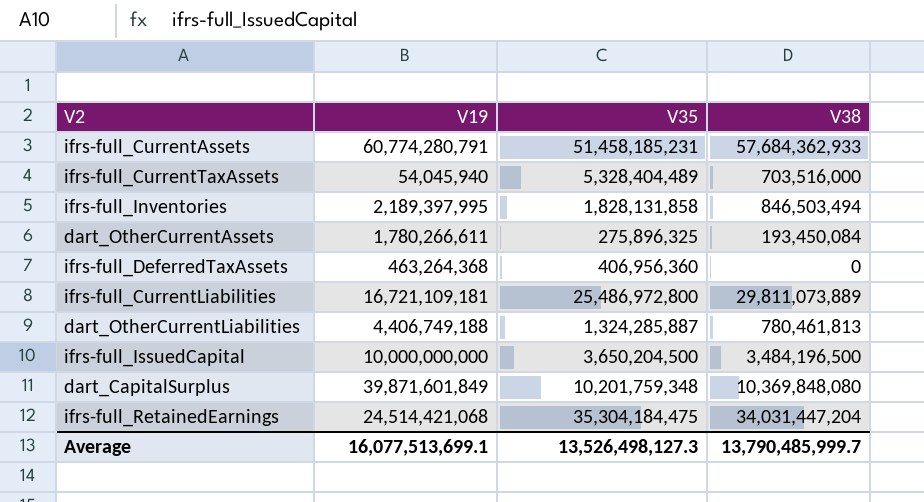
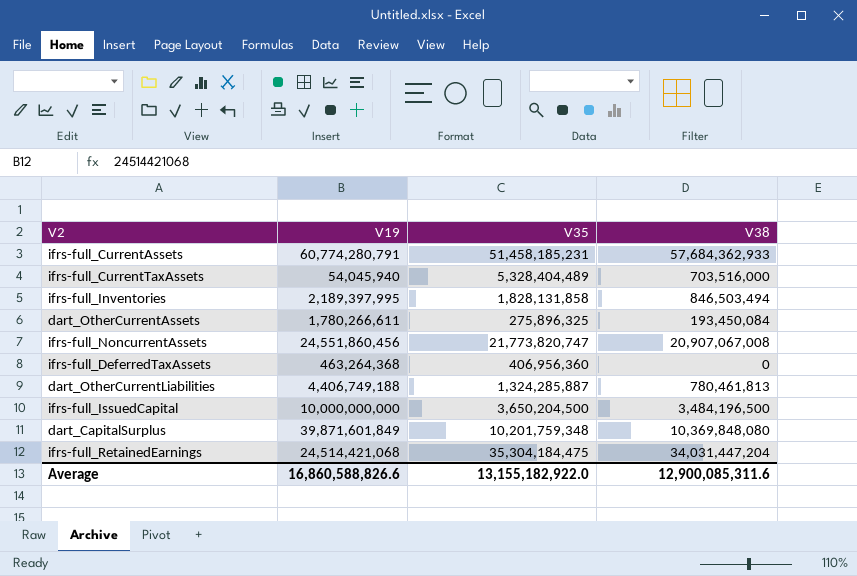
row ifrs-full_CurrentLiabilities: 16,721,109,181 | 25,486,972,800 | 29,811,073,889 -> none
row ifrs-full_NoncurrentAssets: none -> 24,551,860,456 | 21,773,820,747 | 20,907,067,008
Average | V19: 16,077,513,699.1 -> 16,860,588,826.6
Average | V35: 13,526,498,127.3 -> 13,155,182,922.0
Average | V38: 13,790,485,999.7 -> 12,900,085,311.6

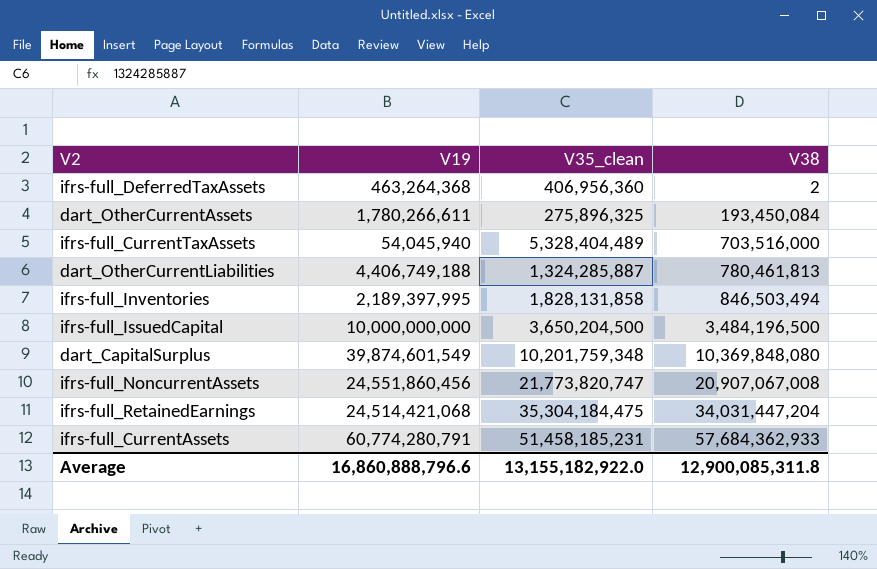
row order: none -> V38 ascending
column name: V35 -> V35_clean
ifrs-full_DeferredTaxAssets | V38: 0 -> 2
dart_CapitalSurplus | V19: 39,871,601,849 -> 39,874,601,549
Average | V19: 16,860,588,826.6 -> 16,860,888,796.6
Average | V38: 12,900,085,311.6 -> 12,900,085,311.8

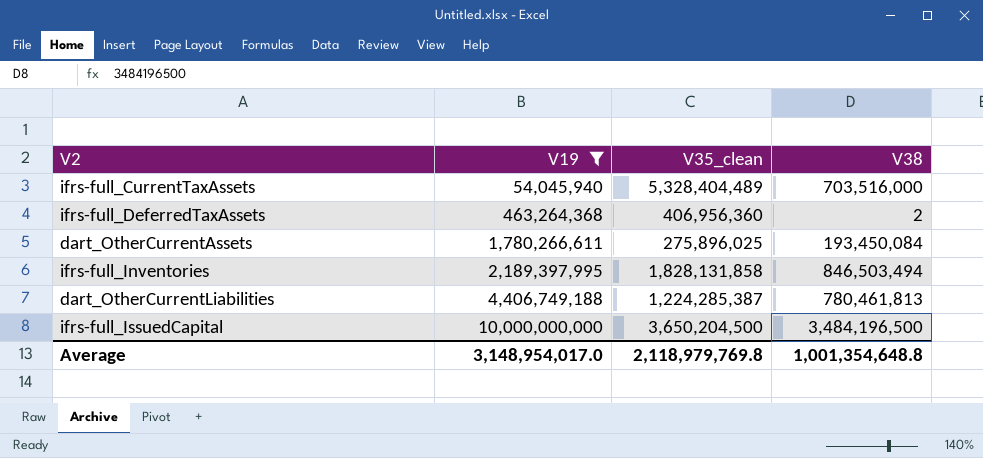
filter: none -> V19 <= 10,000,000,000
row order: V38 ascending -> V19 ascending
dart_OtherCurrentAssets | V35_clean: 275,896,325 -> 275,896,025
dart_OtherCurrentLiabilities | V35_clean: 1,324,285,887 -> 1,224,285,387
Average | V19: 16,860,888,796.6 -> 3,148,954,017.0
Average | V35_clean: 13,155,182,922.0 -> 2,118,979,769.8
Average | V38: 12,900,085,311.8 -> 1,001,354,648.8

